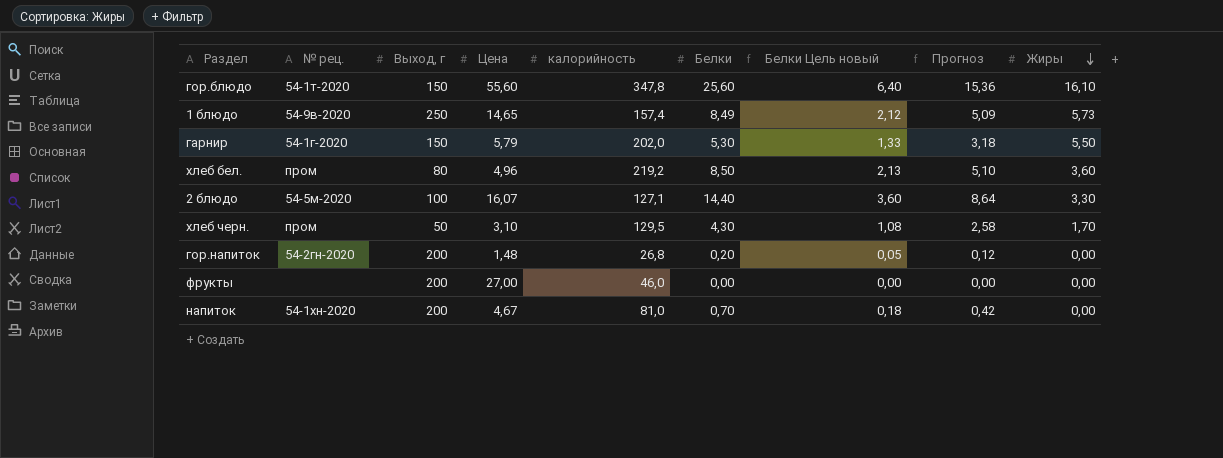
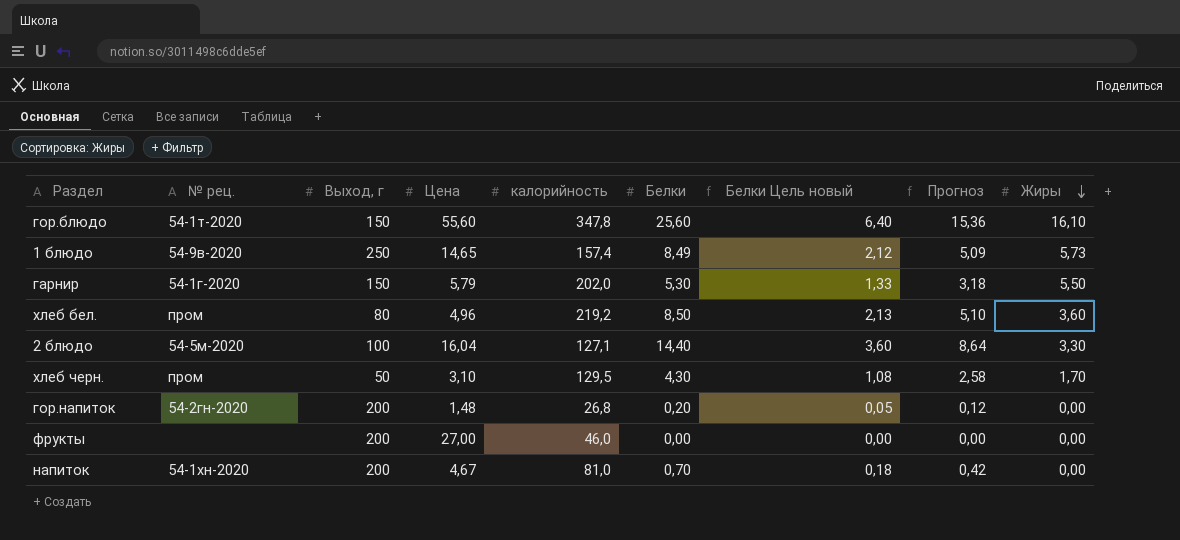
2 блюдо | Цена: 16,07 -> 16,04

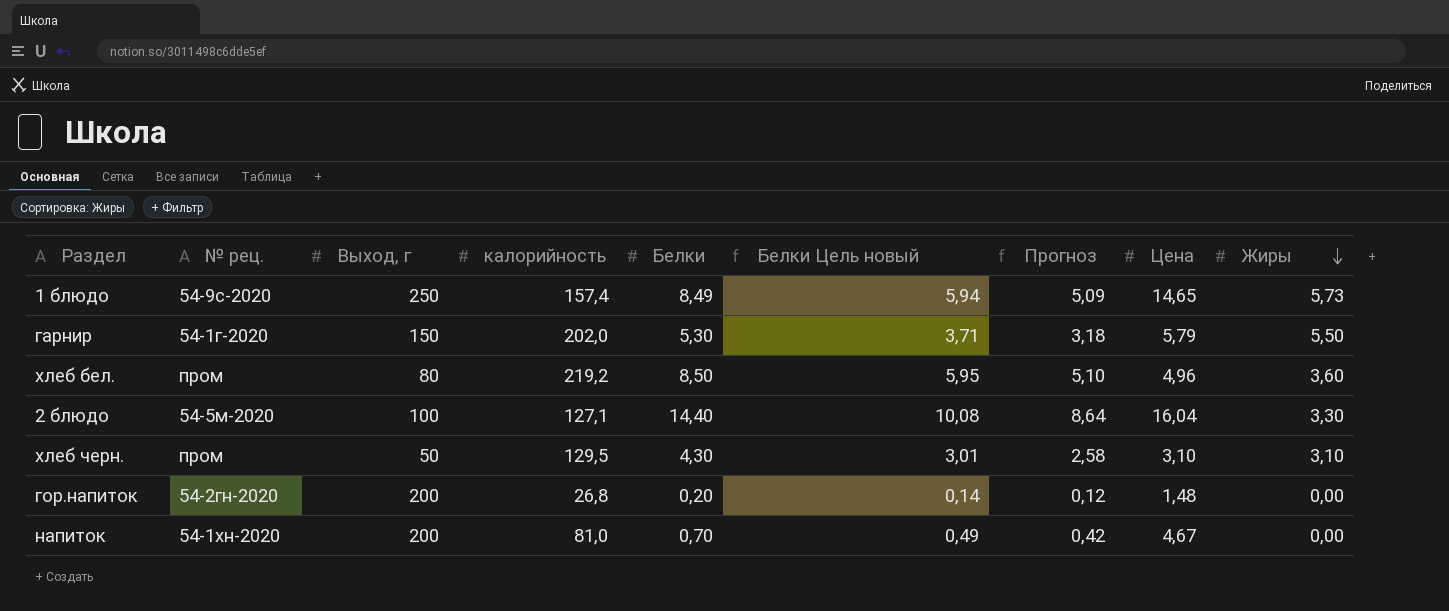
column Белки Цель новый | formula: [Белки] * 0,25 -> [Белки] * 0,7
column Цена | position: 4 -> 8
row гор.блюдо: 54-1т-2020 | 150 | 55,60 | 347,8 | 25,60 | 6,40 | 15,36 | 16,10 -> none
row фрукты: none | 200 | 27,00 | 46,0 | 0,00 | 0,00 | 0,00 | 0,00 -> none
1 блюдо | № рец.: 54-9в-2020 -> 54-9с-2020
хлеб черн. | Жиры: 1,70 -> 3,10

